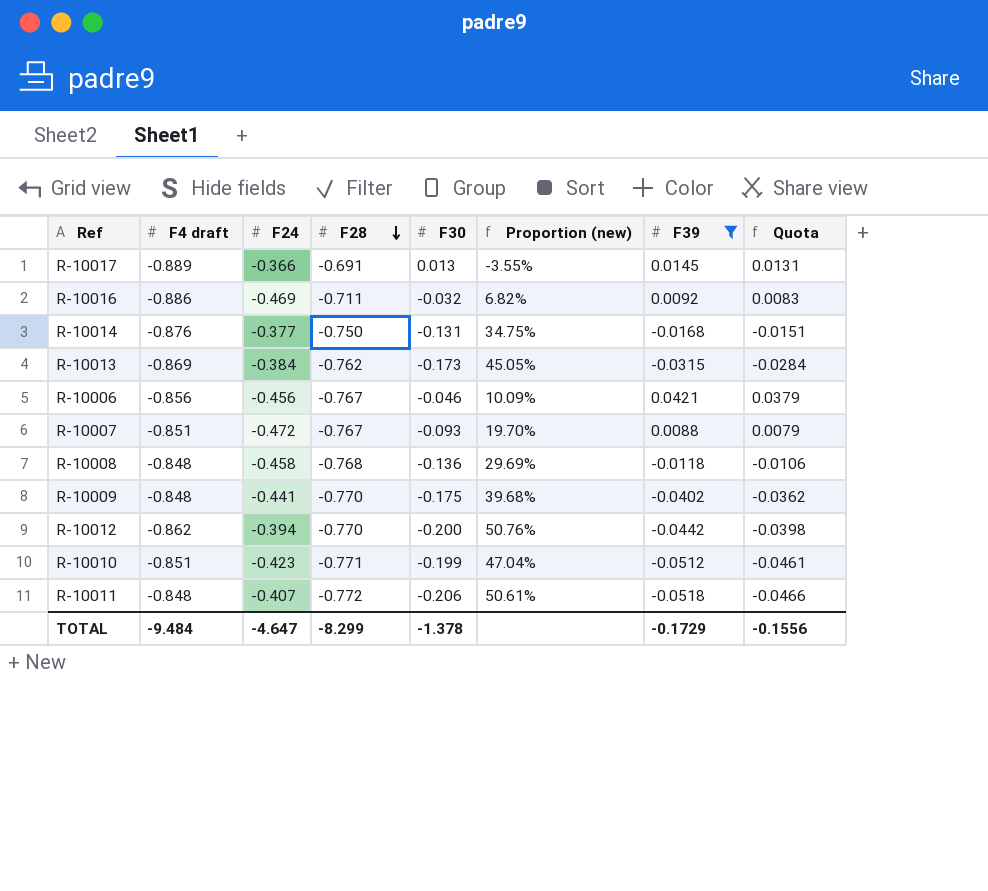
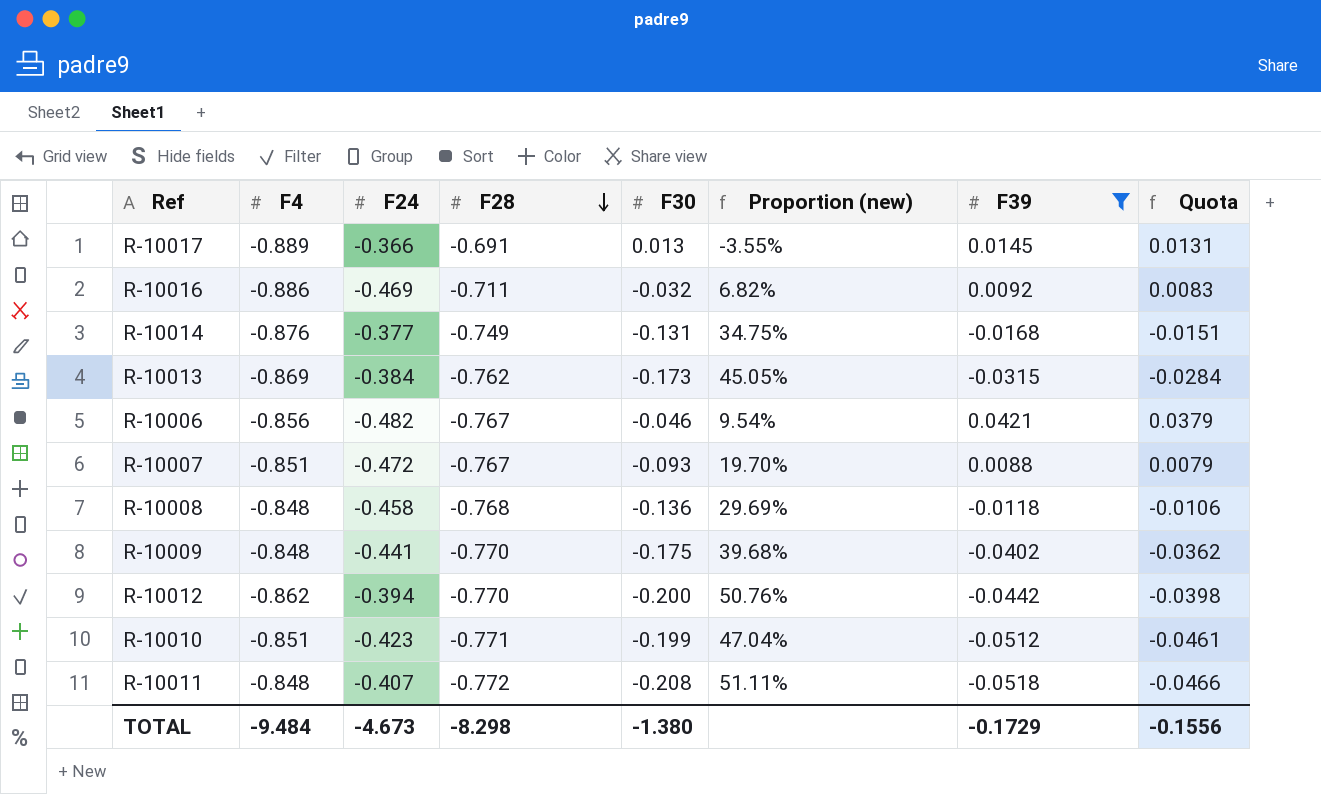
column name: F4 draft -> F4
R-10014 | F28: -0.750 -> -0.749
R-10006 | F24: -0.456 -> -0.482
R-10006 | Proportion (new): 10.09% -> 9.54%
R-10011 | F30: -0.206 -> -0.208
R-10011 | Proportion (new): 50.61% -> 51.11%
TOTAL | F24: -4.647 -> -4.673
TOTAL | F28: -8.299 -> -8.298
TOTAL | F30: -1.378 -> -1.380

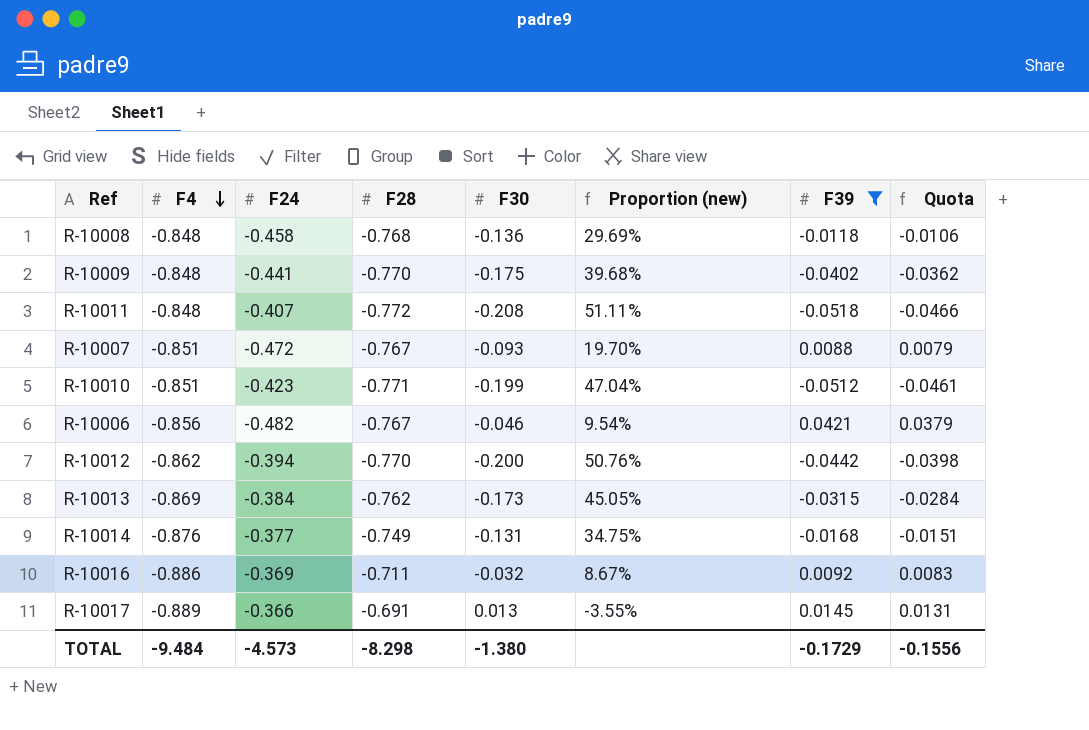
row order: F28 descending -> F4 descending
R-10016 | F24: -0.469 -> -0.369
R-10016 | Proportion (new): 6.82% -> 8.67%
TOTAL | F24: -4.673 -> -4.573

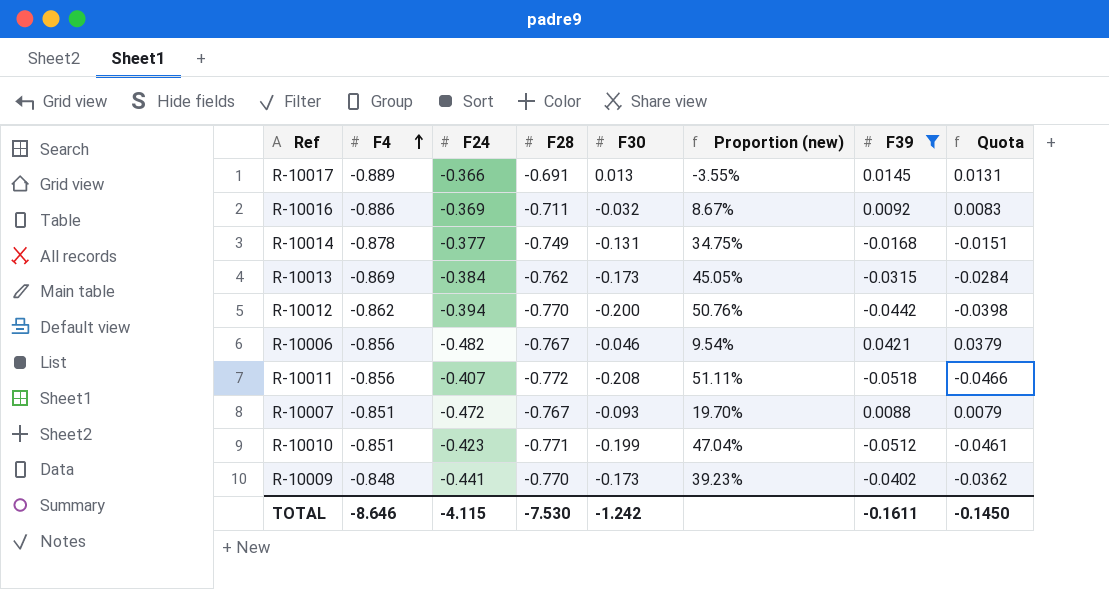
row order: F4 descending -> F4 ascending
row R-10008: -0.848 | -0.458 | -0.768 | -0.136 | 29.69% | -0.0118 | -0.0106 -> none
R-10014 | F4: -0.876 -> -0.878
R-10011 | F4: -0.848 -> -0.856
R-10009 | F30: -0.175 -> -0.173
R-10009 | Proportion (new): 39.68% -> 39.23%
TOTAL | F4: -9.484 -> -8.646
TOTAL | F24: -4.573 -> -4.115
TOTAL | F28: -8.298 -> -7.530
TOTAL | F30: -1.380 -> -1.242
TOTAL | F39: -0.1729 -> -0.1611
TOTAL | Quota: -0.1556 -> -0.1450

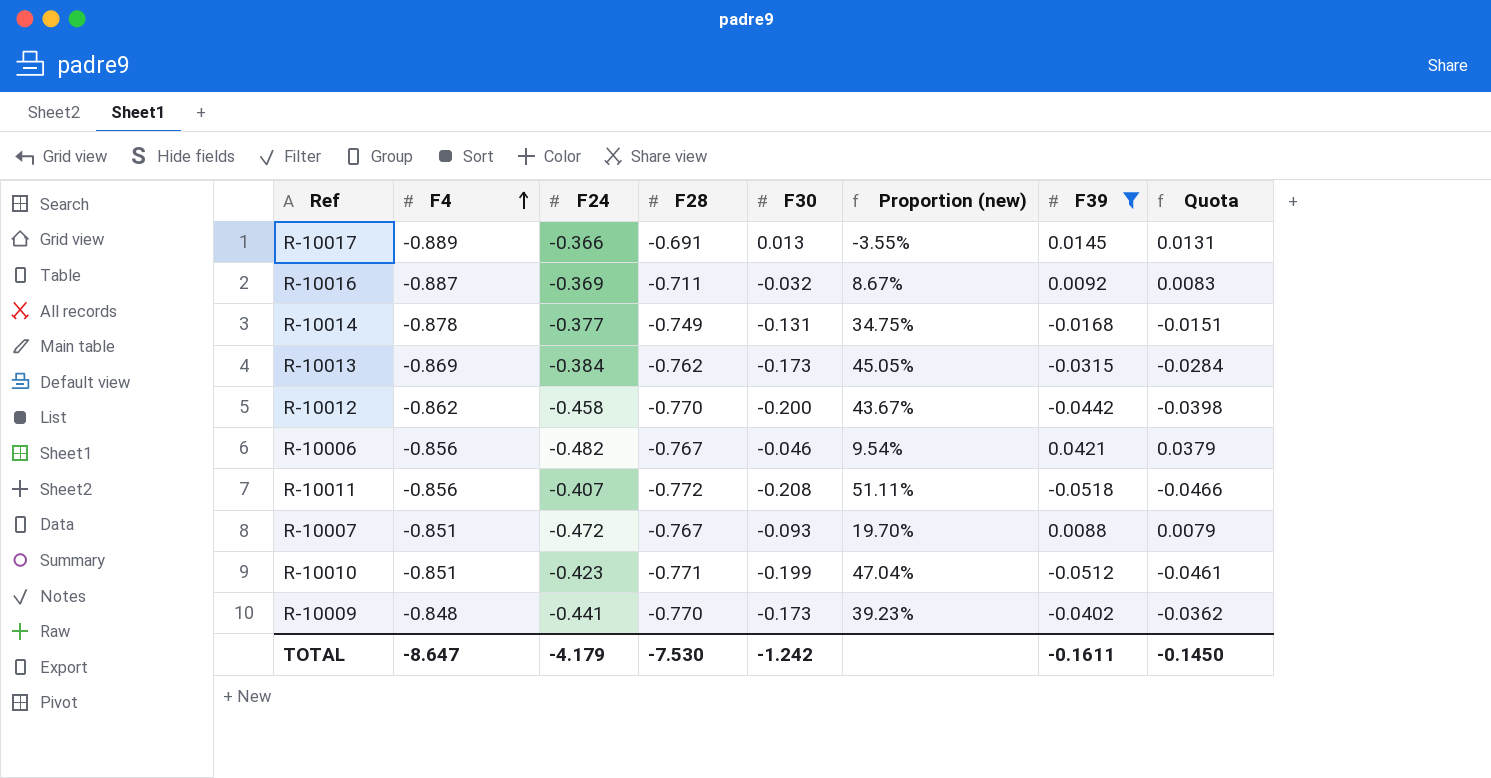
R-10016 | F4: -0.886 -> -0.887
R-10012 | F24: -0.394 -> -0.458
R-10012 | Proportion (new): 50.76% -> 43.67%
TOTAL | F4: -8.646 -> -8.647
TOTAL | F24: -4.115 -> -4.179

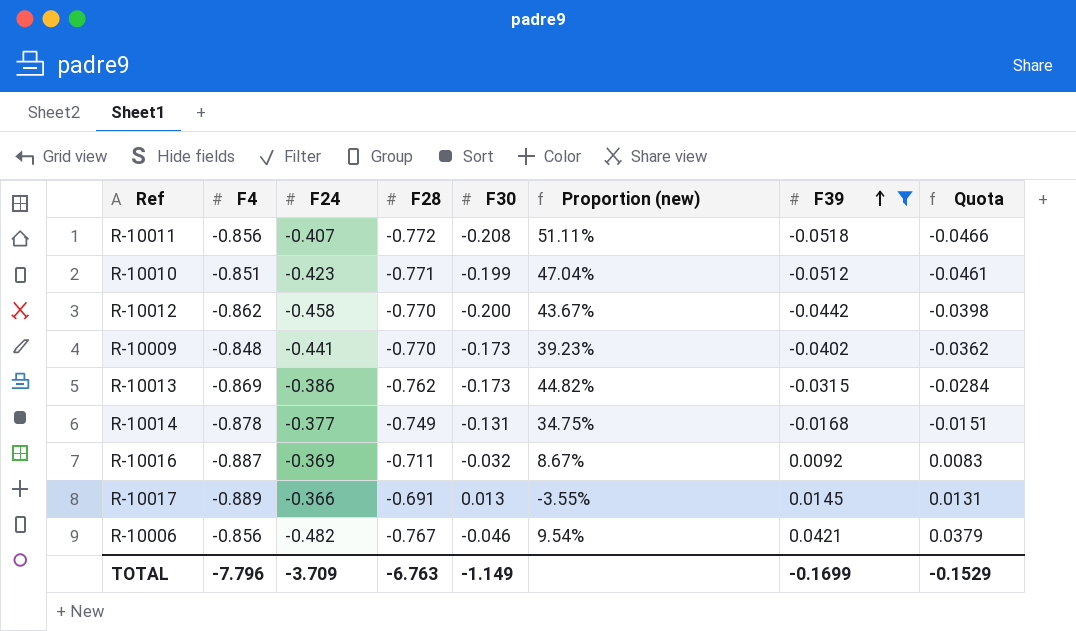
row order: F4 ascending -> F39 ascending
row R-10007: -0.851 | -0.472 | -0.767 | -0.093 | 19.70% | 0.0088 | 0.0079 -> none
R-10013 | F24: -0.384 -> -0.386
R-10013 | Proportion (new): 45.05% -> 44.82%
TOTAL | F4: -8.647 -> -7.796
TOTAL | F24: -4.179 -> -3.709
TOTAL | F28: -7.530 -> -6.763
TOTAL | F30: -1.242 -> -1.149
TOTAL | F39: -0.1611 -> -0.1699
TOTAL | Quota: -0.1450 -> -0.1529

